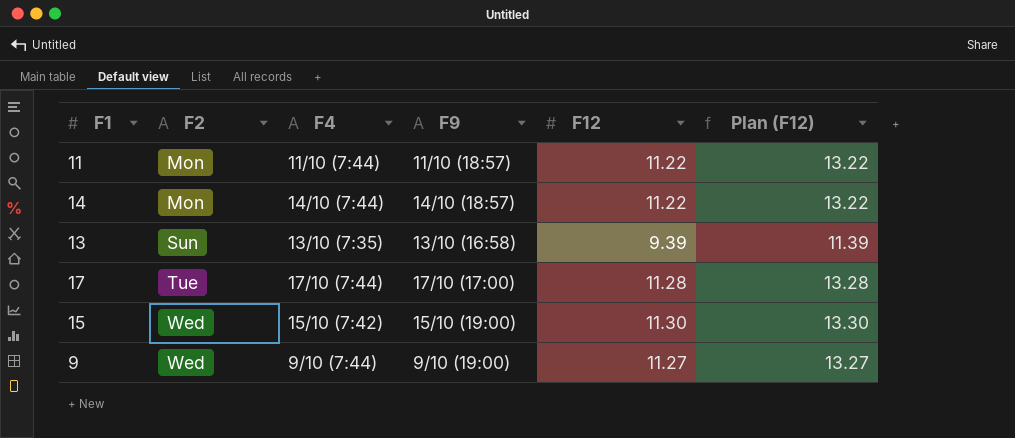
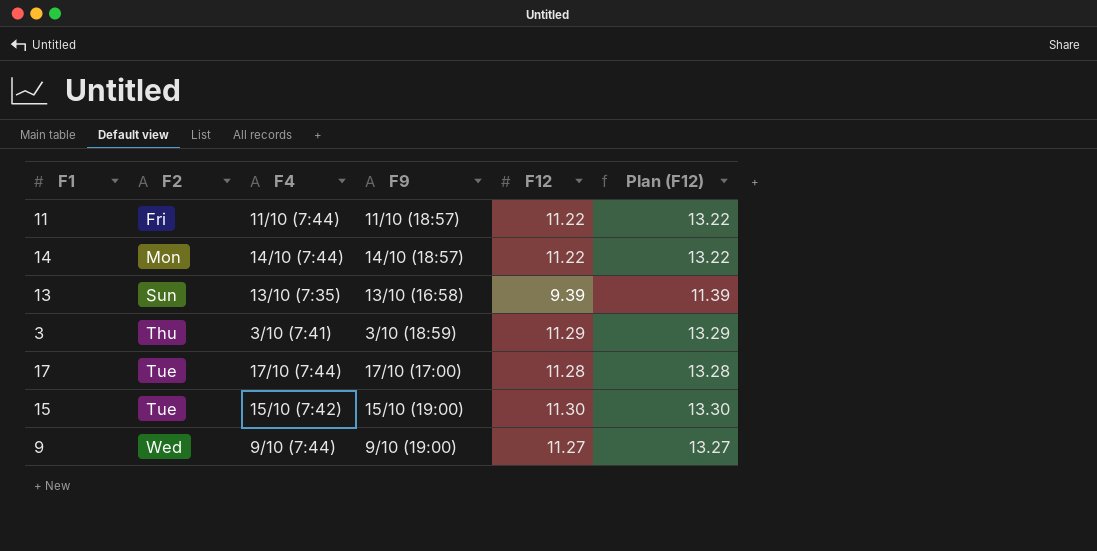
11 | F2: Mon -> Fri
row 3: none -> Thu | 3/10 (7:41) | 3/10 (18:59) | 11.29 | 13.29
15 | F2: Wed -> Tue

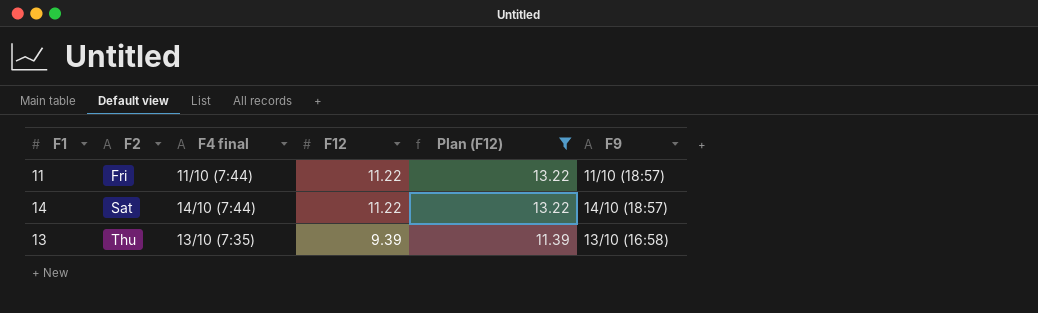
filter: none -> Plan (F12) <= 13.22
column name: F4 -> F4 final
column F9 | position: 4 -> 6
14 | F2: Mon -> Sat
13 | F2: Sun -> Thu

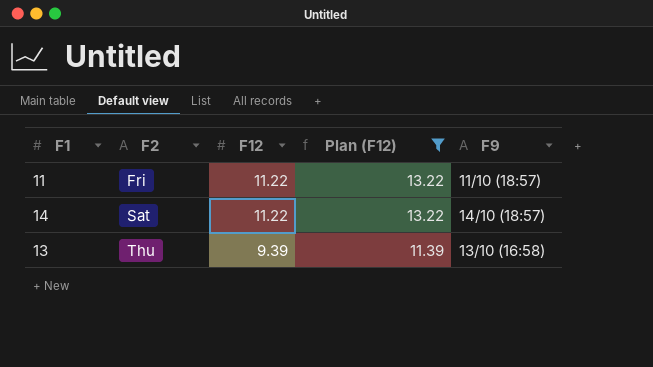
column F4 final | position: 3 -> none

